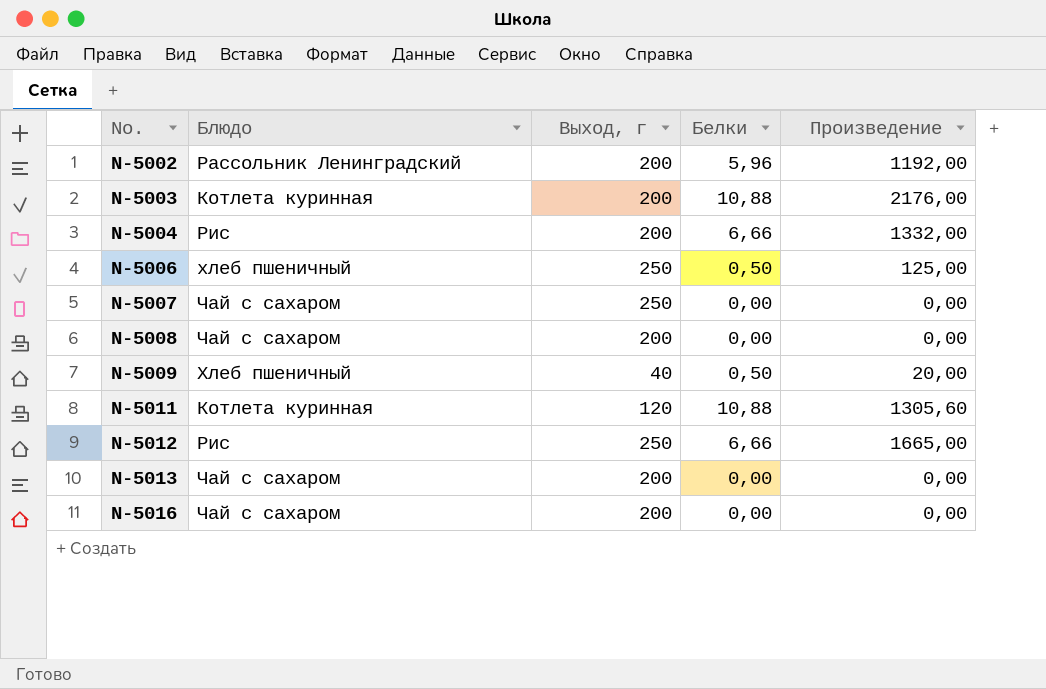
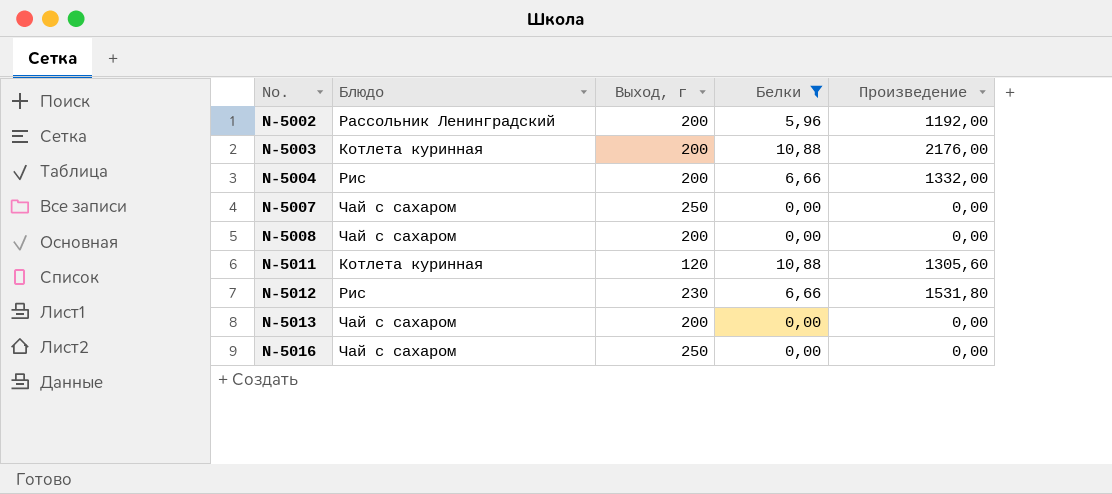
filter: none -> Белки != 0,50
N-5012 | Выход, г: 250 -> 230
N-5012 | Произведение: 1665,00 -> 1531,80
N-5016 | Выход, г: 200 -> 250

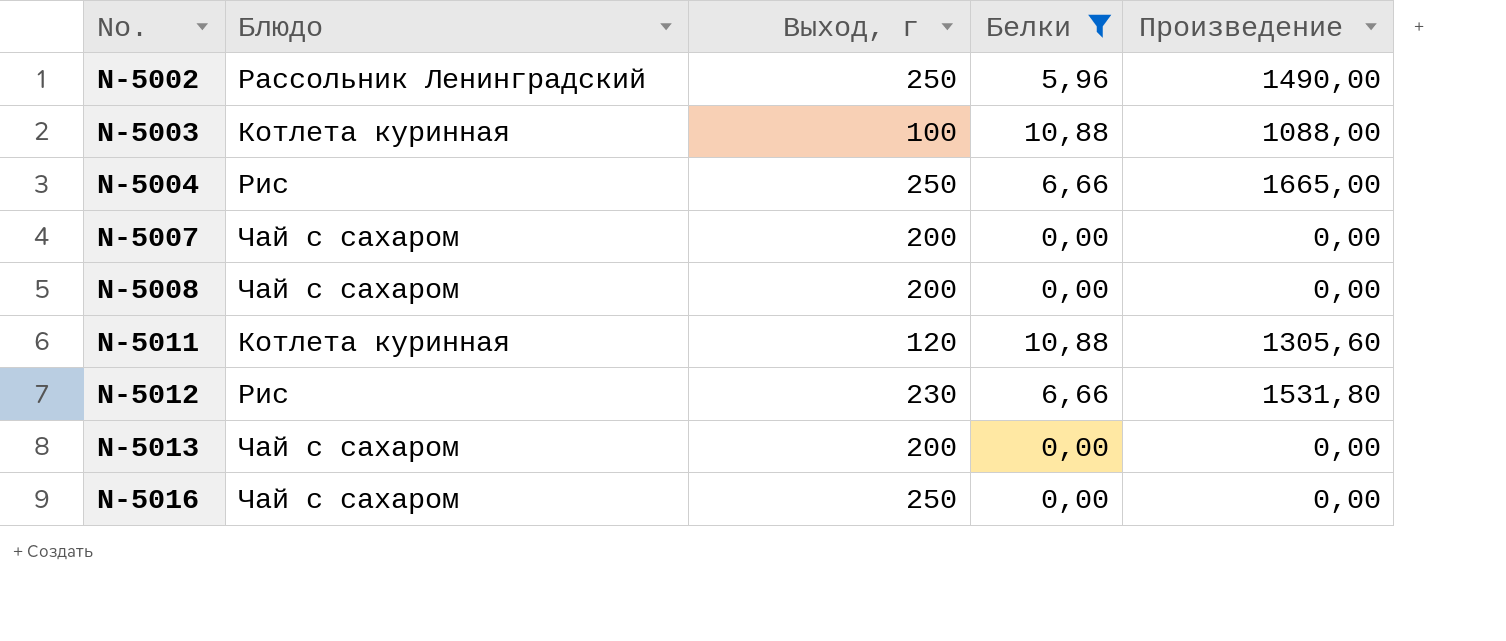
N-5002 | Выход, г: 200 -> 250
N-5002 | Произведение: 1192,00 -> 1490,00
N-5003 | Выход, г: 200 -> 100
N-5003 | Произведение: 2176,00 -> 1088,00
N-5004 | Выход, г: 200 -> 250
N-5004 | Произведение: 1332,00 -> 1665,00
N-5007 | Выход, г: 250 -> 200

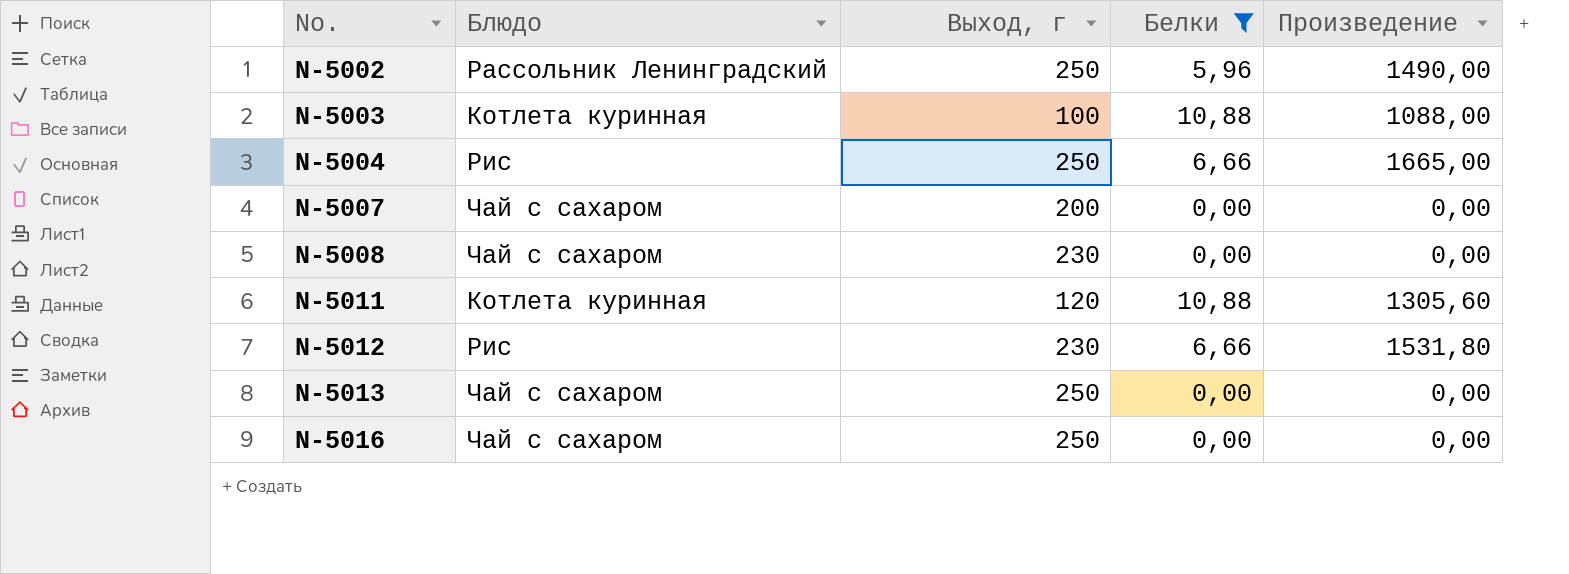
N-5008 | Выход, г: 200 -> 230
N-5013 | Выход, г: 200 -> 250

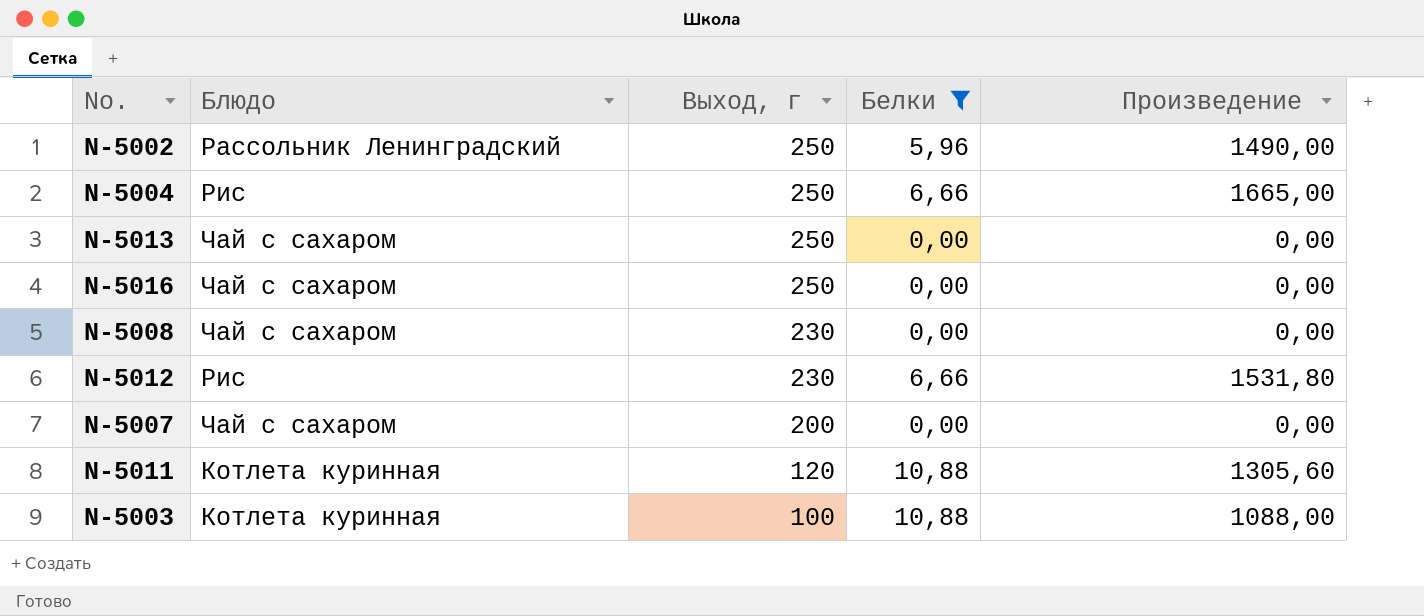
row order: No. ascending -> Выход, г descending

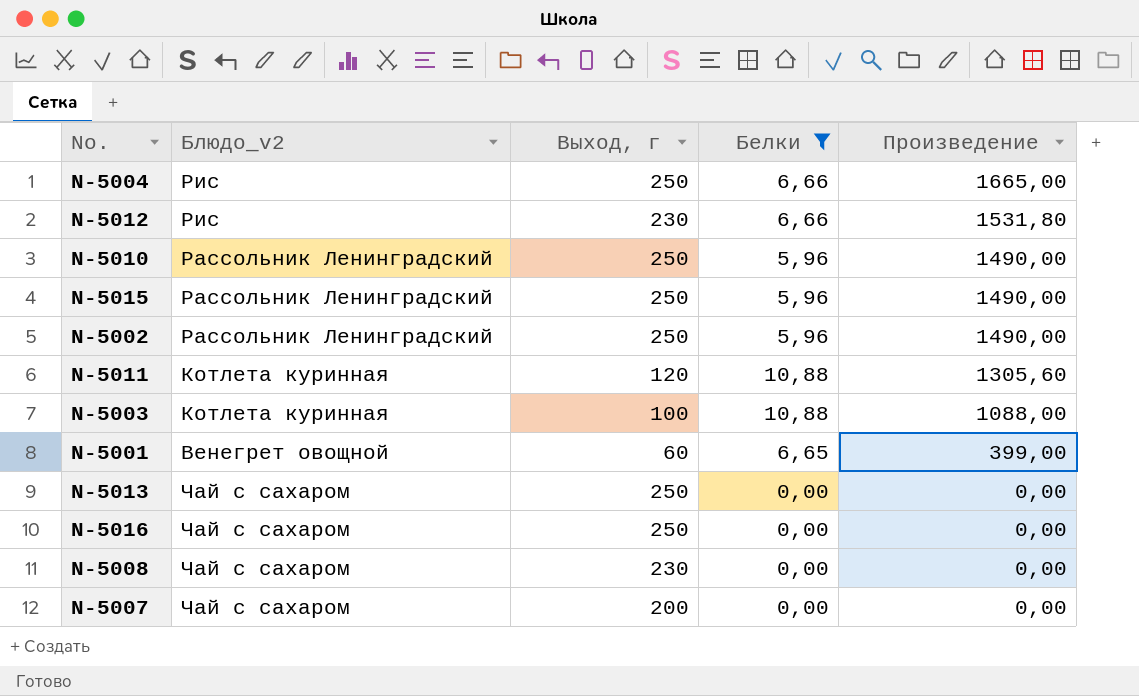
row order: Выход, г descending -> Произведение descending
column name: Блюдо -> Блюдо_v2
row N-5010: none -> Рассольник Ленинградский | 250 | 5,96 | 1490,00
row N-5015: none -> Рассольник Ленинградский | 250 | 5,96 | 1490,00
row N-5001: none -> Венегрет овощной | 60 | 6,65 | 399,00

